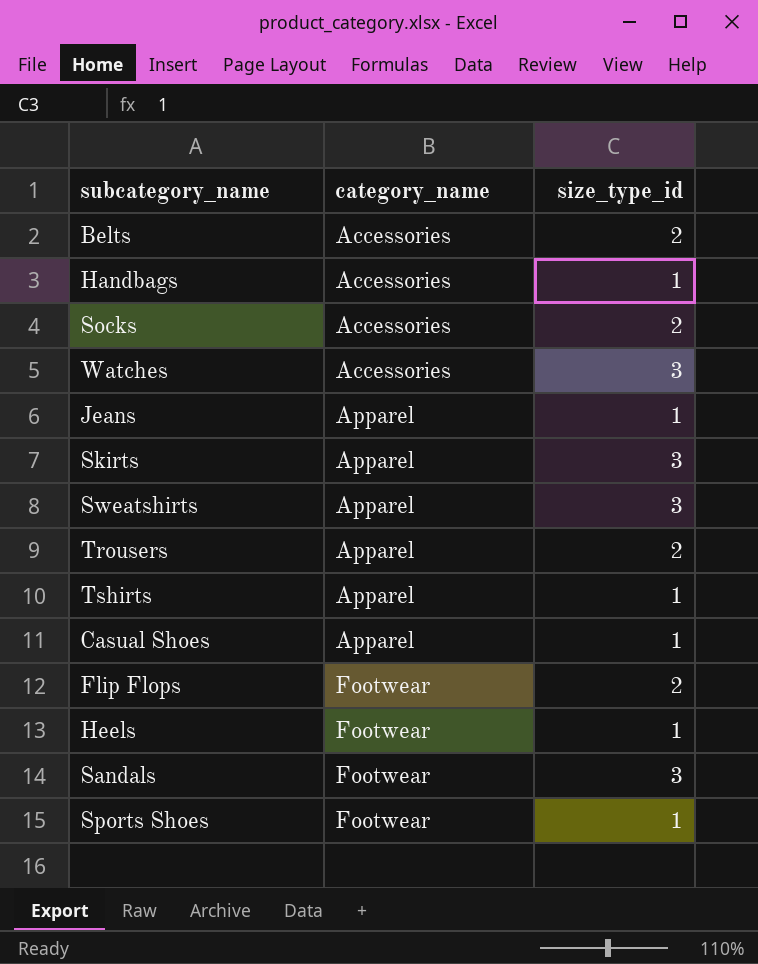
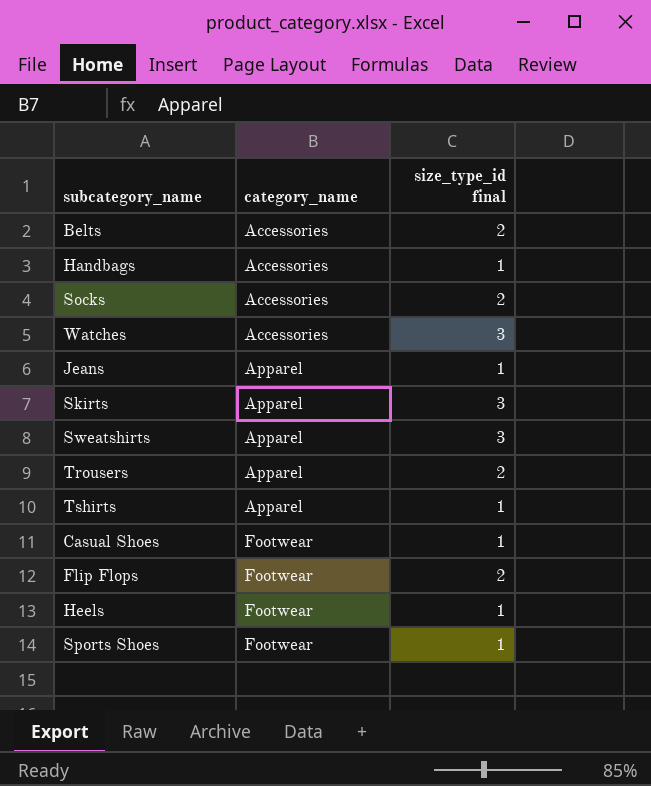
column name: size_type_id -> size_type_id final
row Sandals: Footwear | 3 -> none
Casual Shoes | category_name: Apparel -> Footwear

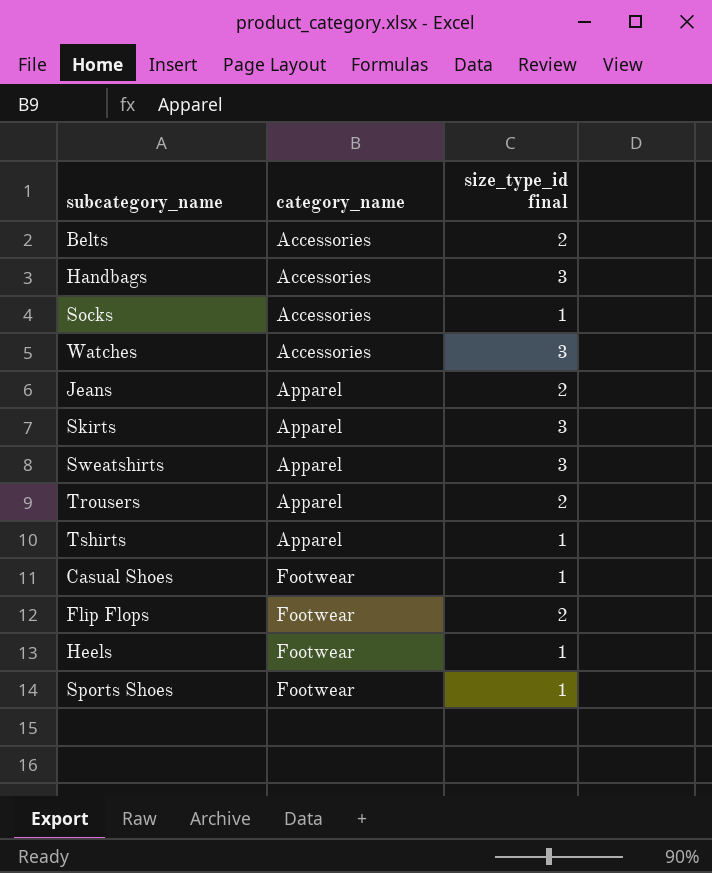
Handbags | size_type_id final: 1 -> 3
Socks | size_type_id final: 2 -> 1
Jeans | size_type_id final: 1 -> 2

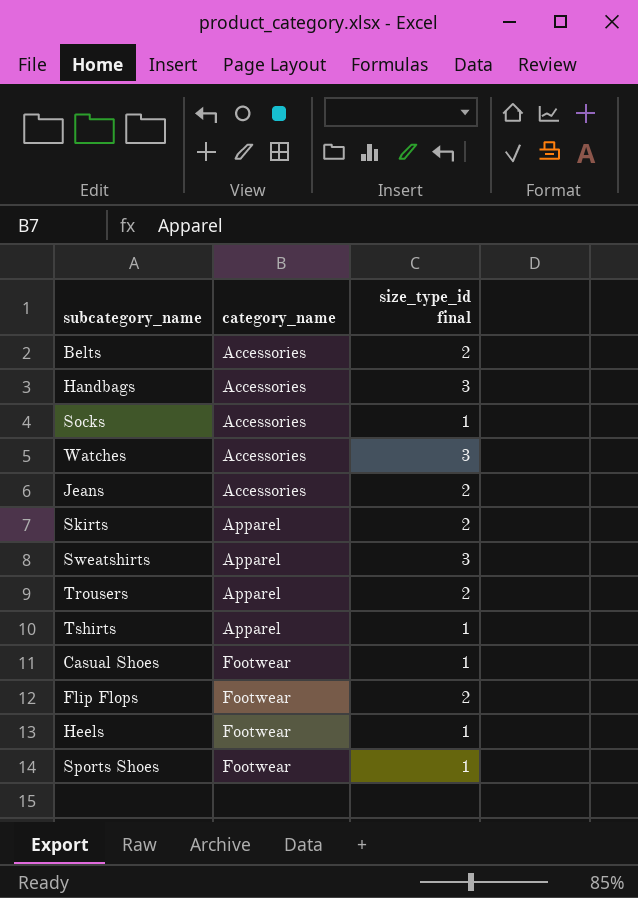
Jeans | category_name: Apparel -> Accessories
Skirts | size_type_id final: 3 -> 2

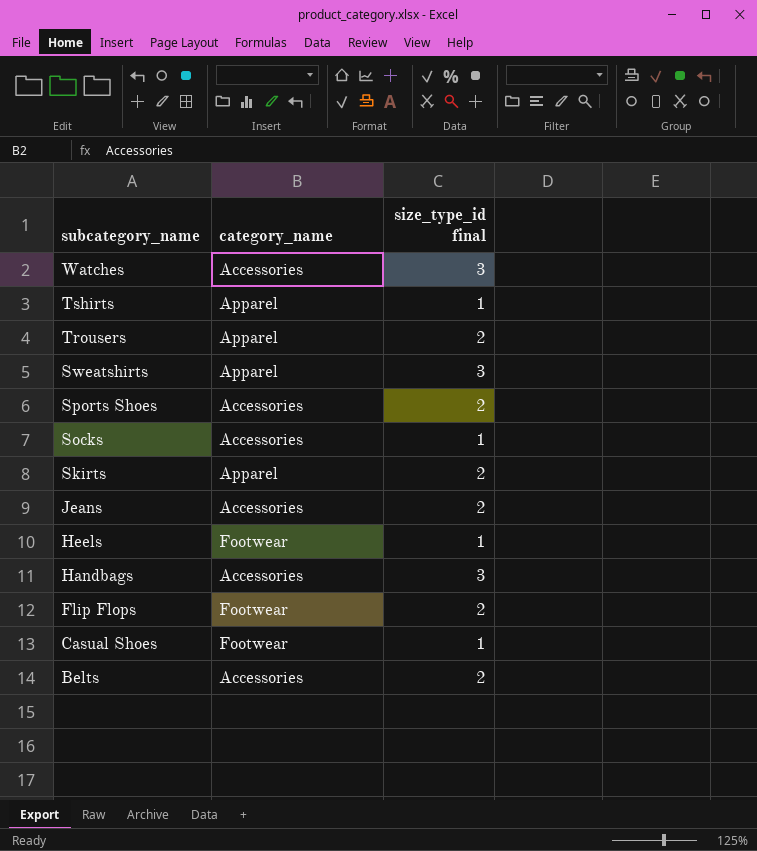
row order: category_name ascending -> subcategory_name descending
Sports Shoes | category_name: Footwear -> Accessories
Sports Shoes | size_type_id final: 1 -> 2

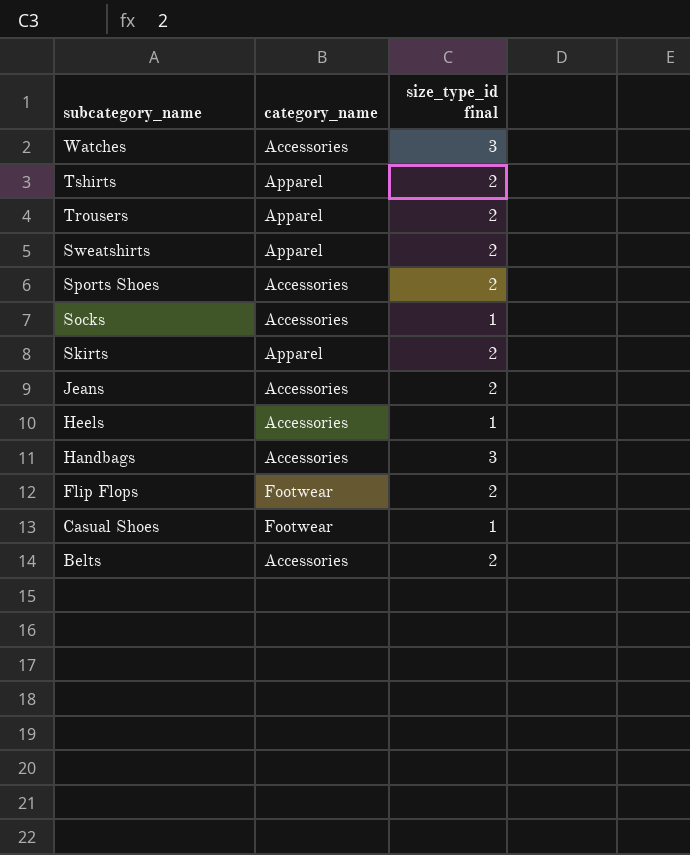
Tshirts | size_type_id final: 1 -> 2
Sweatshirts | size_type_id final: 3 -> 2
Heels | category_name: Footwear -> Accessories

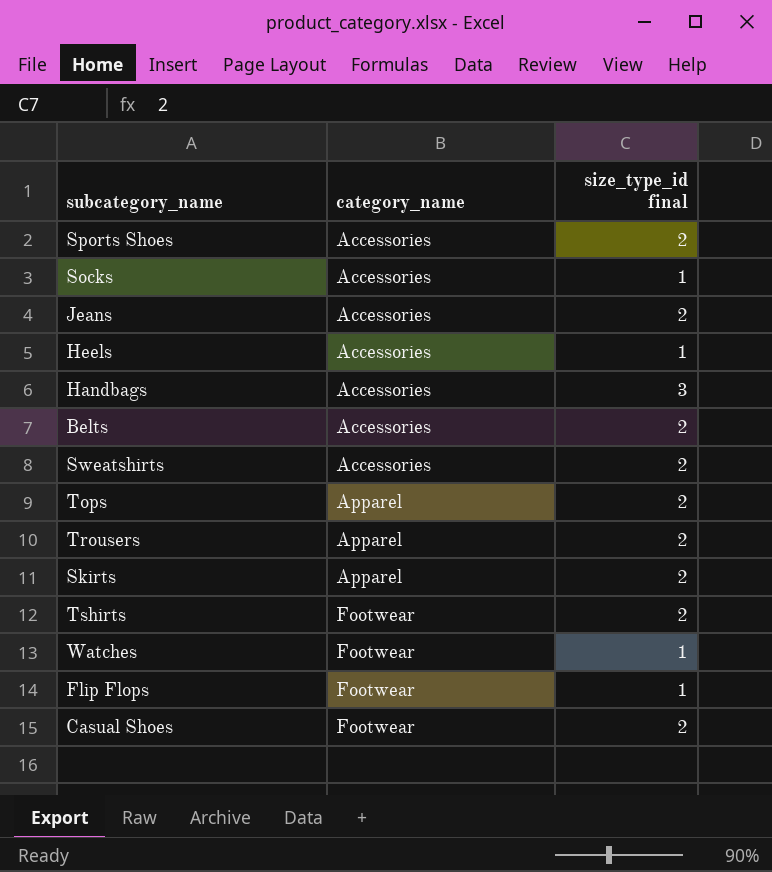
row order: subcategory_name descending -> category_name ascending
Sweatshirts | category_name: Apparel -> Accessories
row Tops: none -> Apparel | 2
Tshirts | category_name: Apparel -> Footwear
Watches | category_name: Accessories -> Footwear
Watches | size_type_id final: 3 -> 1
Flip Flops | size_type_id final: 2 -> 1
Casual Shoes | size_type_id final: 1 -> 2

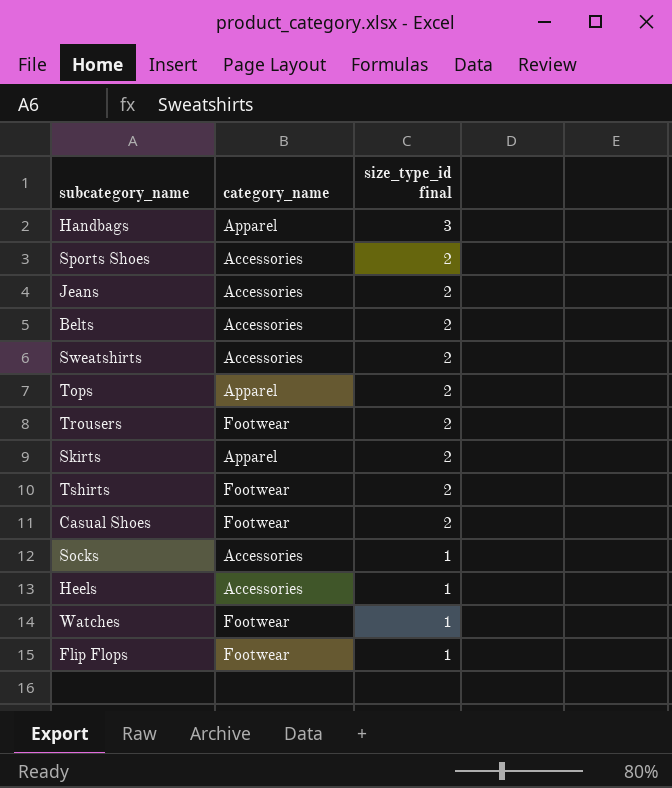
row order: category_name ascending -> size_type_id final descending
Handbags | category_name: Accessories -> Apparel
Trousers | category_name: Apparel -> Footwear

